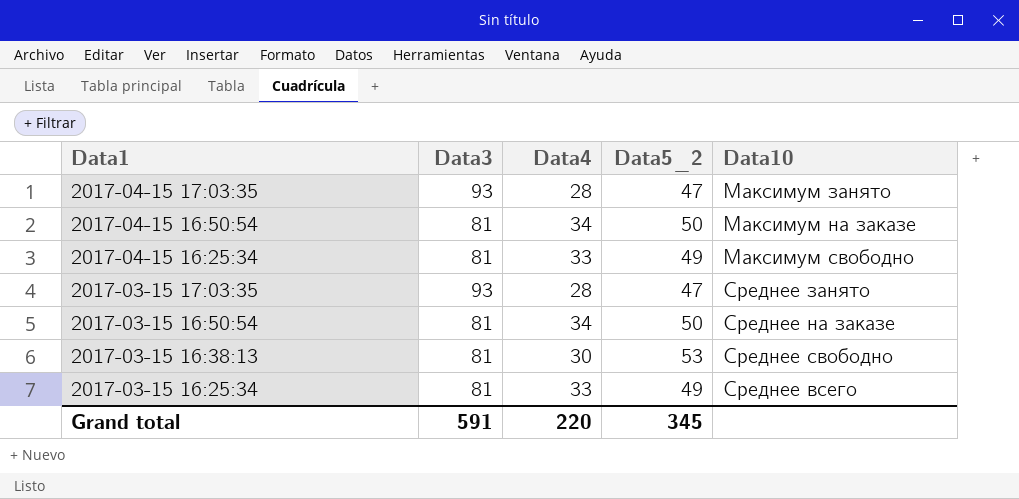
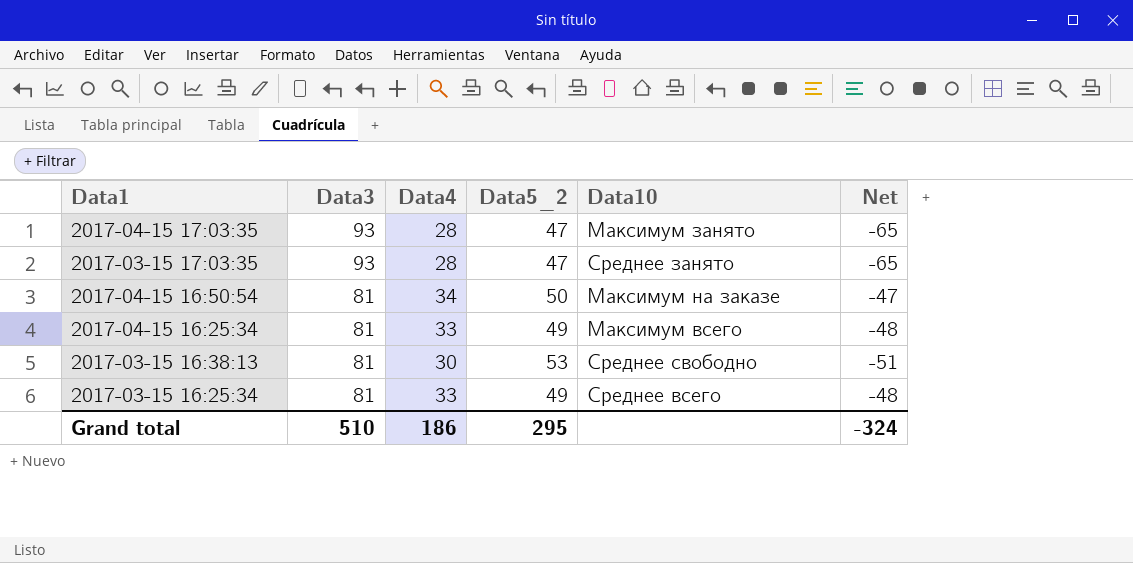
row order: Data1 descending -> Data3 descending
column Net | formula: none -> [Data4] - [Data3]
row 2017-03-15 16:50:54: 81 | 34 | 50 | Среднее на заказе -> none
2017-04-15 16:25:34 | Data10: Максимум свободно -> Максимум всего
Grand total | Data3: 591 -> 510
Grand total | Data4: 220 -> 186
Grand total | Data5_2: 345 -> 295

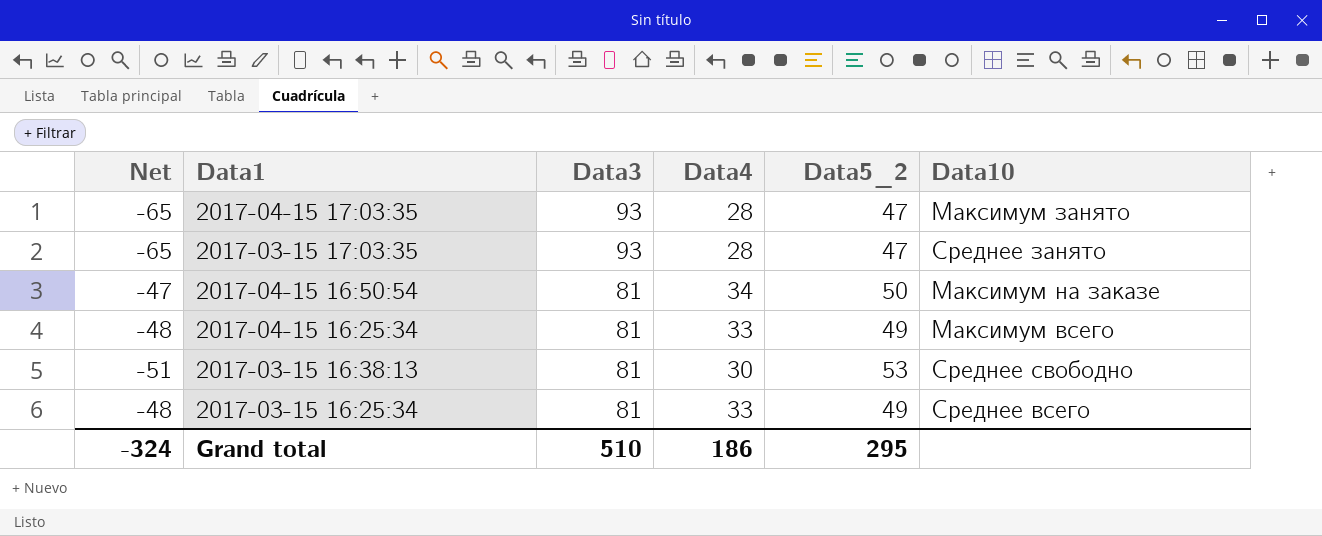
column Net | position: 6 -> 1

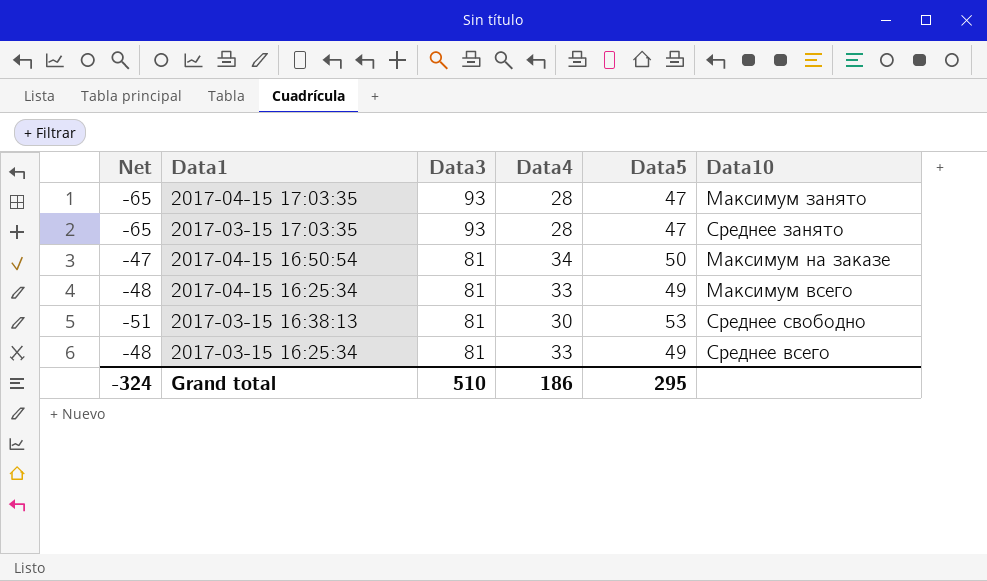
column name: Data5_2 -> Data5

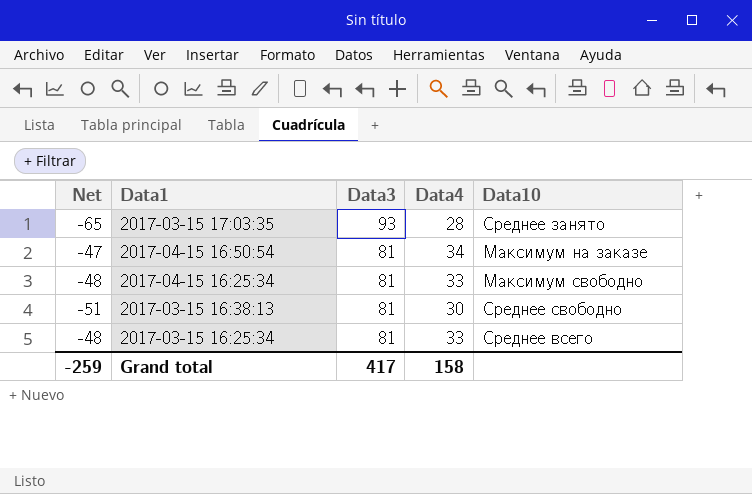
column Data5 | position: 5 -> none
row 2017-04-15 17:03:35: -65 | 93 | 28 | 47 | Максимум занято -> none
2017-04-15 16:25:34 | Data10: Максимум всего -> Максимум свободно
Grand total | Net: -324 -> -259
Grand total | Data3: 510 -> 417
Grand total | Data4: 186 -> 158

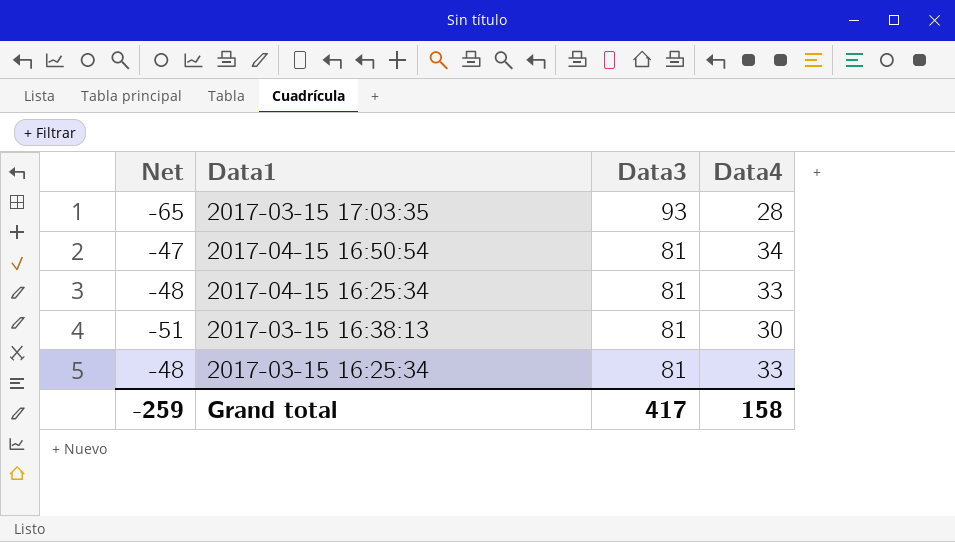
column Data10 | position: 5 -> none

